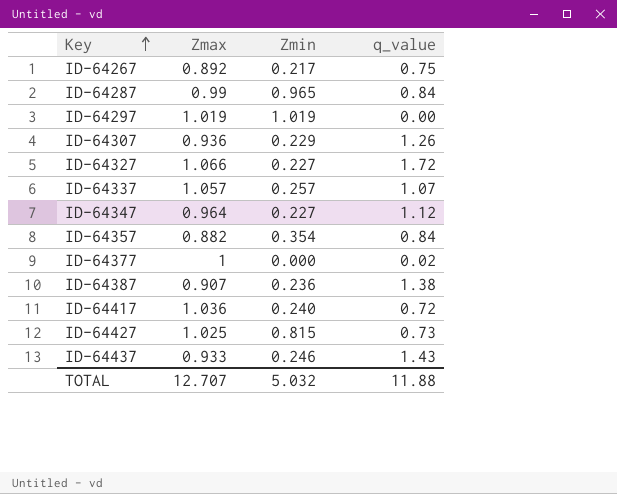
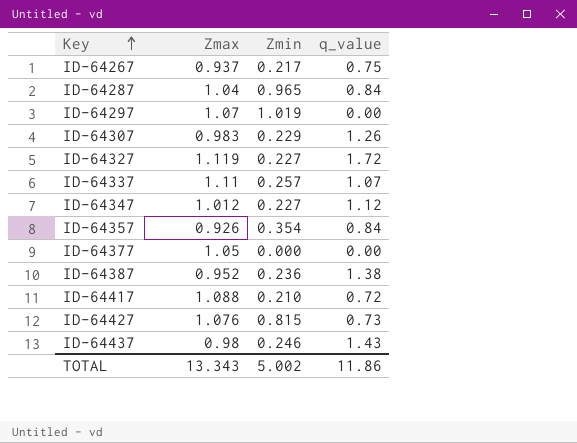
ID-64267 | Zmax: 0.892 -> 0.937
ID-64287 | Zmax: 0.99 -> 1.04
ID-64297 | Zmax: 1.019 -> 1.07
ID-64307 | Zmax: 0.936 -> 0.983
ID-64327 | Zmax: 1.066 -> 1.119
ID-64337 | Zmax: 1.057 -> 1.11
ID-64347 | Zmax: 0.964 -> 1.012
ID-64357 | Zmax: 0.882 -> 0.926
ID-64377 | Zmax: 1 -> 1.05
ID-64377 | q_value: 0.02 -> 0.00
ID-64387 | Zmax: 0.907 -> 0.952
ID-64417 | Zmax: 1.036 -> 1.088
ID-64417 | Zmin: 0.240 -> 0.210
ID-64427 | Zmax: 1.025 -> 1.076
ID-64437 | Zmax: 0.933 -> 0.98
TOTAL | Zmax: 12.707 -> 13.343
TOTAL | Zmin: 5.032 -> 5.002
TOTAL | q_value: 11.88 -> 11.86

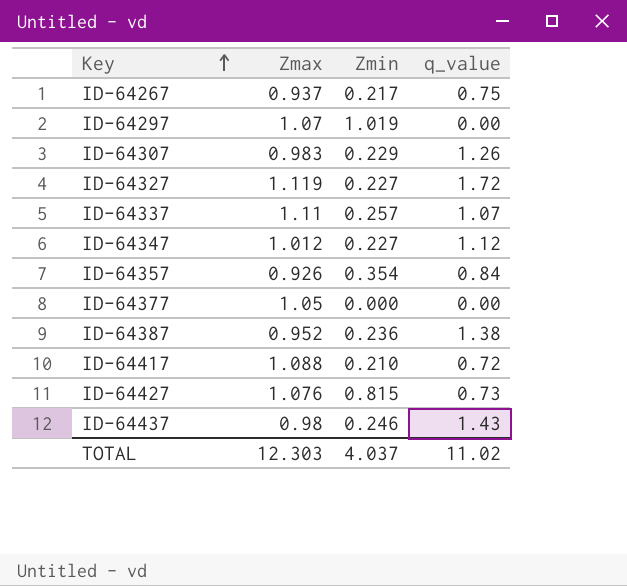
row ID-64287: 1.04 | 0.965 | 0.84 -> none
TOTAL | Zmax: 13.343 -> 12.303
TOTAL | Zmin: 5.002 -> 4.037
TOTAL | q_value: 11.86 -> 11.02

